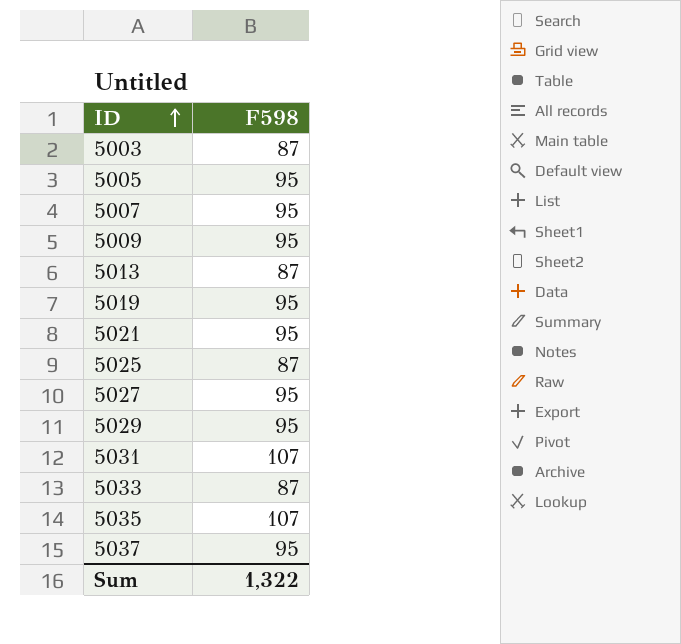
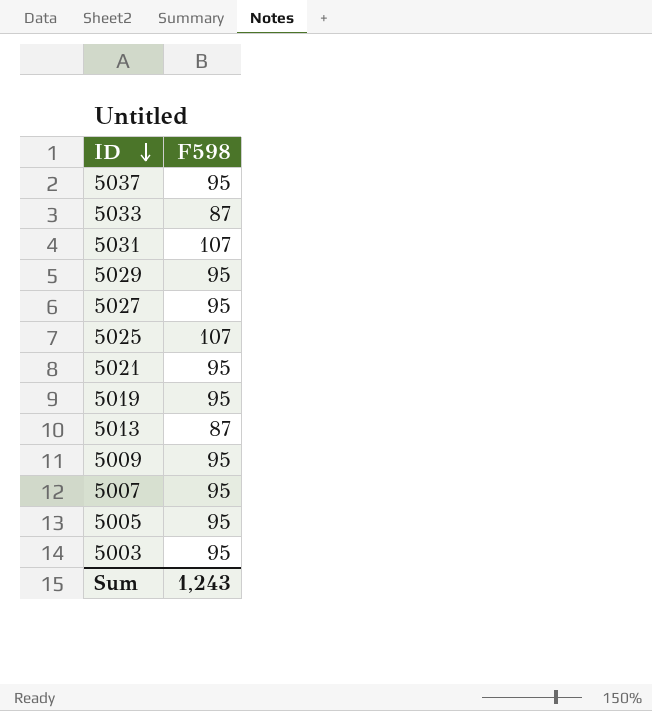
row order: ID ascending -> ID descending
row 5035: 107 -> none
5025 | F598: 87 -> 107
5003 | F598: 87 -> 95
Sum | F598: 1,322 -> 1,243

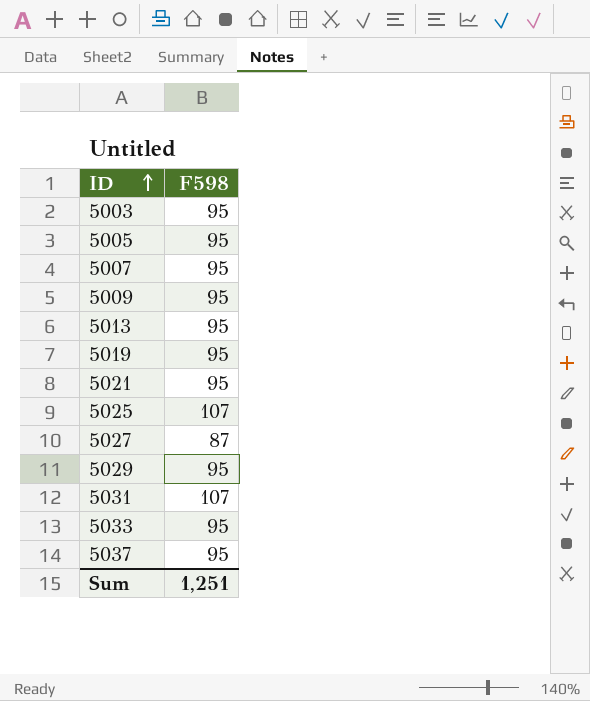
row order: ID descending -> ID ascending
5013 | F598: 87 -> 95
5027 | F598: 95 -> 87
5033 | F598: 87 -> 95
Sum | F598: 1,243 -> 1,251

